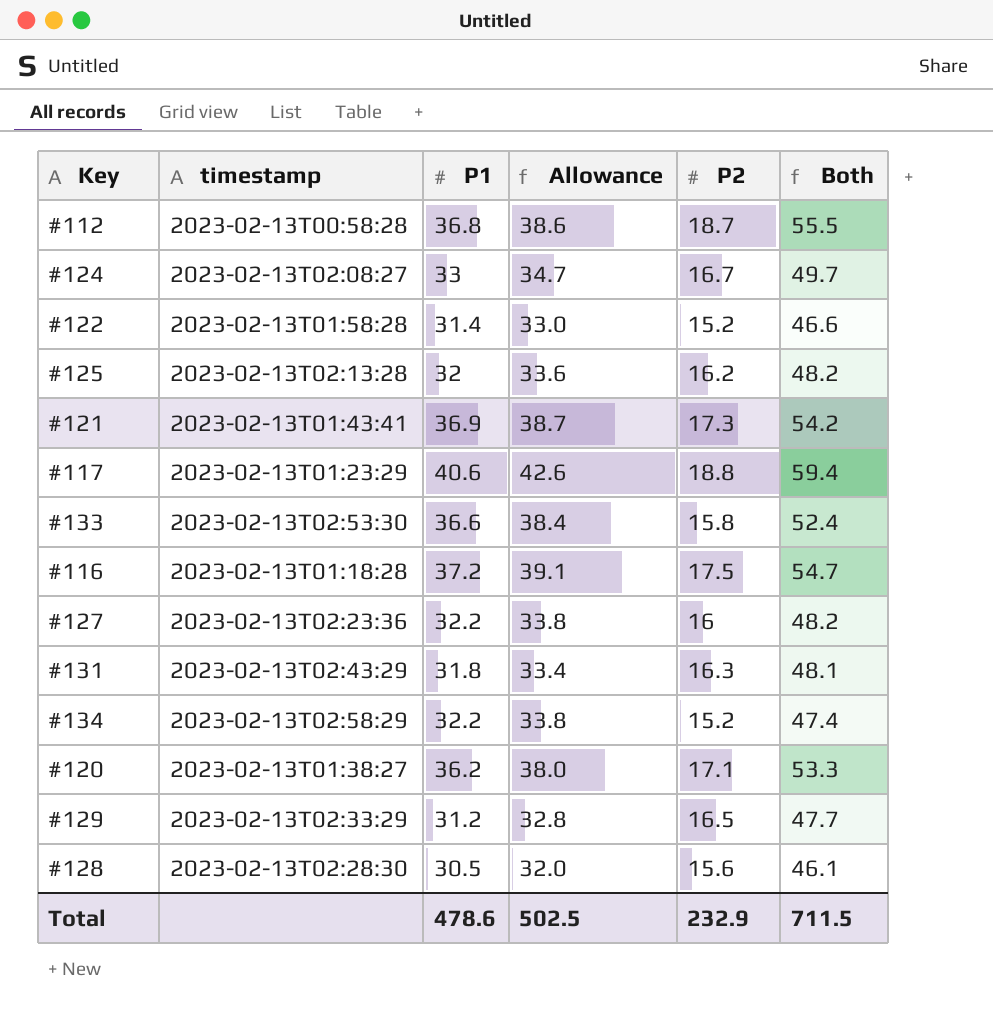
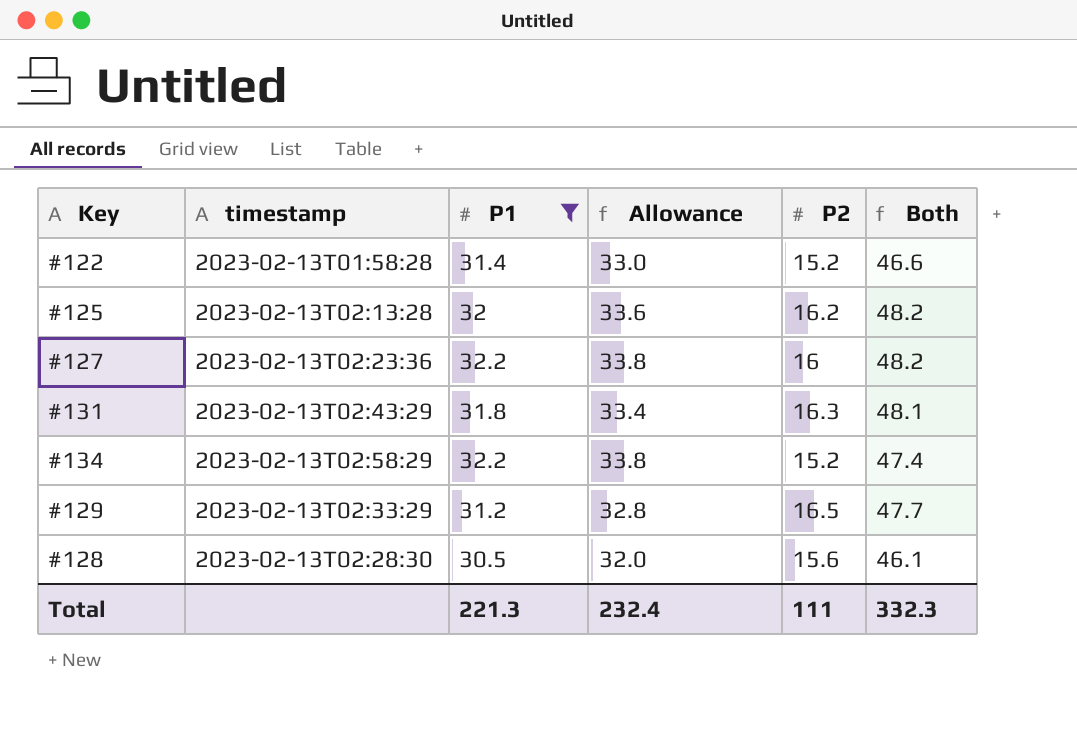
filter: none -> P1 <= 32.2
Total | P1: 478.6 -> 221.3
Total | Allowance: 502.5 -> 232.4
Total | P2: 232.9 -> 111
Total | Both: 711.5 -> 332.3

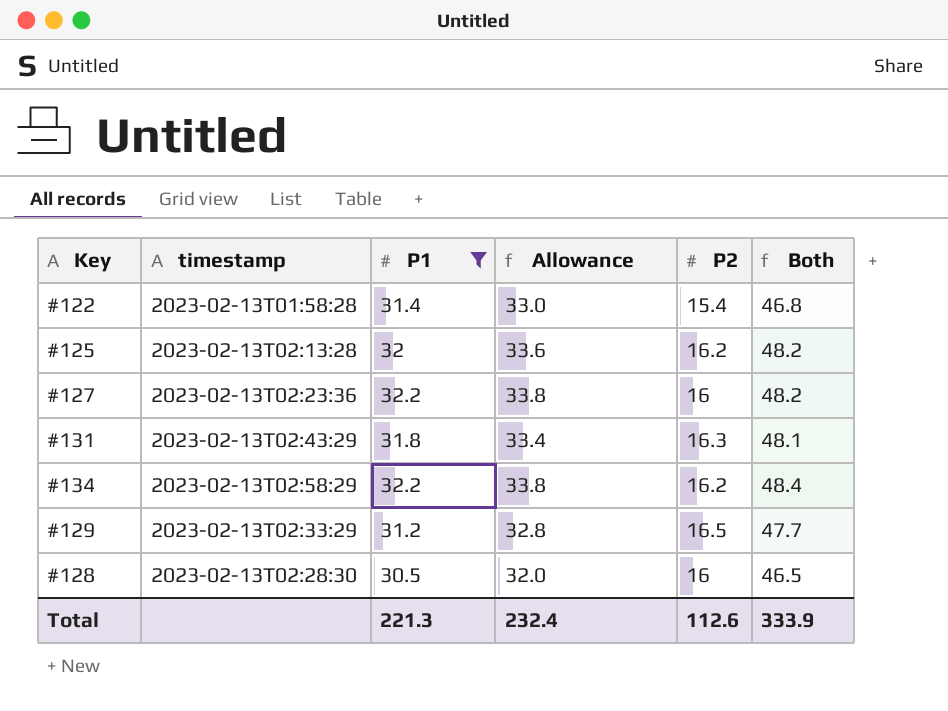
#122 | P2: 15.2 -> 15.4
#122 | Both: 46.6 -> 46.8
#134 | P2: 15.2 -> 16.2
#134 | Both: 47.4 -> 48.4
#128 | P2: 15.6 -> 16
#128 | Both: 46.1 -> 46.5
Total | P2: 111 -> 112.6
Total | Both: 332.3 -> 333.9

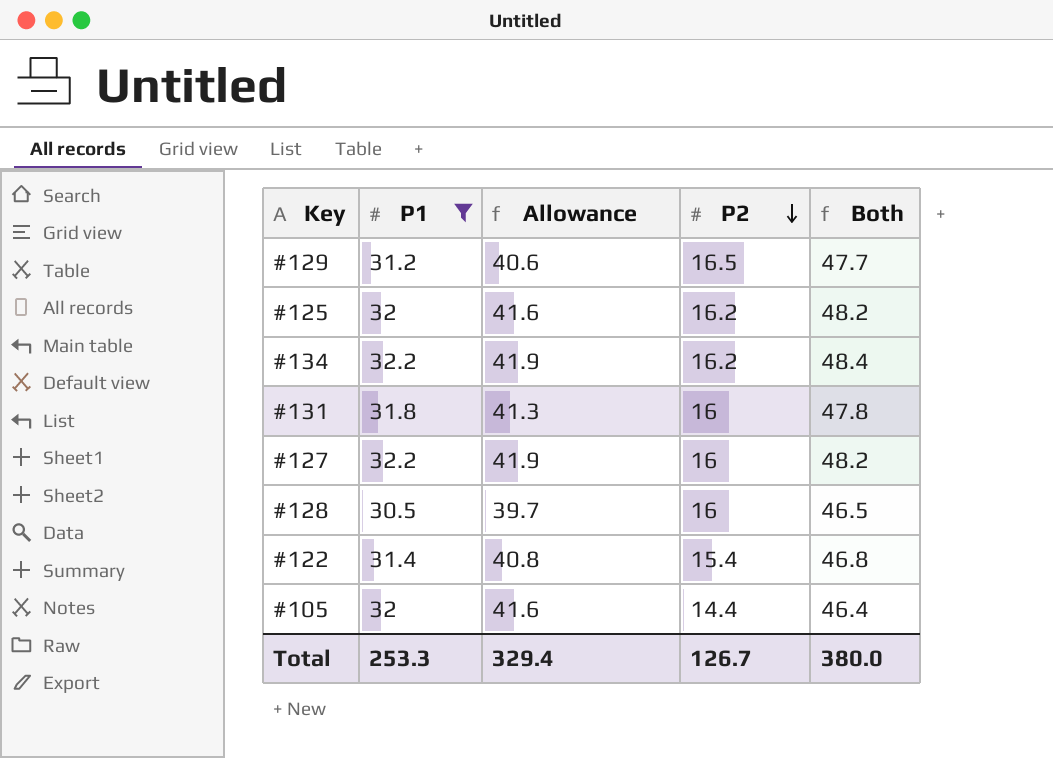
row order: none -> P2 descending
column timestamp | position: 2 -> none
column Allowance | formula: [P1] * 1.05 -> [P1] * 1.3
#131 | P2: 16.3 -> 16
#131 | Both: 48.1 -> 47.8
row #105: none -> 32 | 41.6 | 14.4 | 46.4
Total | P1: 221.3 -> 253.3
Total | Allowance: 232.4 -> 329.4
Total | P2: 112.6 -> 126.7
Total | Both: 333.9 -> 380.0

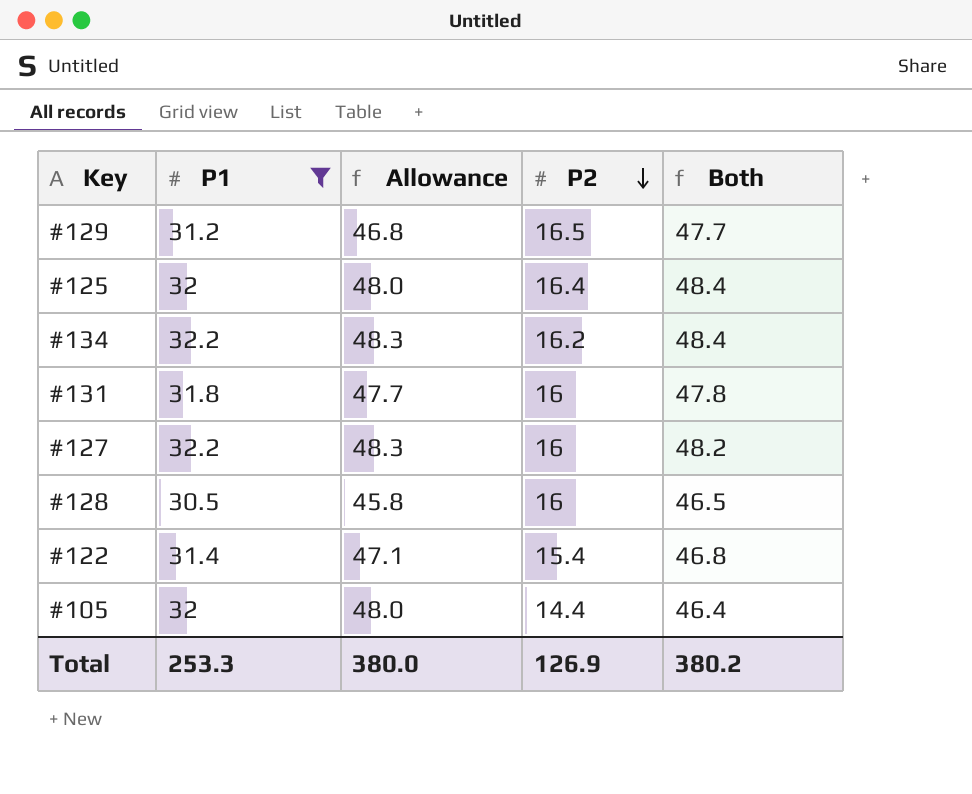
column Allowance | formula: [P1] * 1.3 -> [P1] * 1.5
#125 | P2: 16.2 -> 16.4
#125 | Both: 48.2 -> 48.4
Total | Allowance: 329.4 -> 380.0
Total | P2: 126.7 -> 126.9
Total | Both: 380.0 -> 380.2

